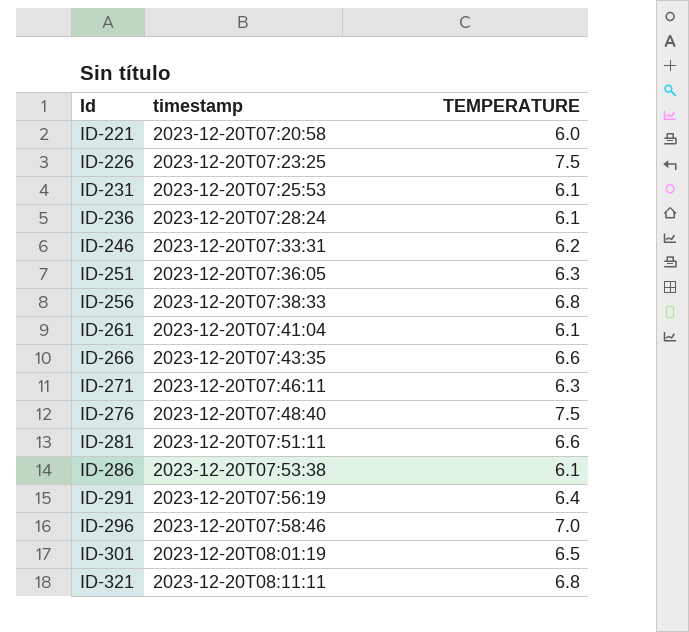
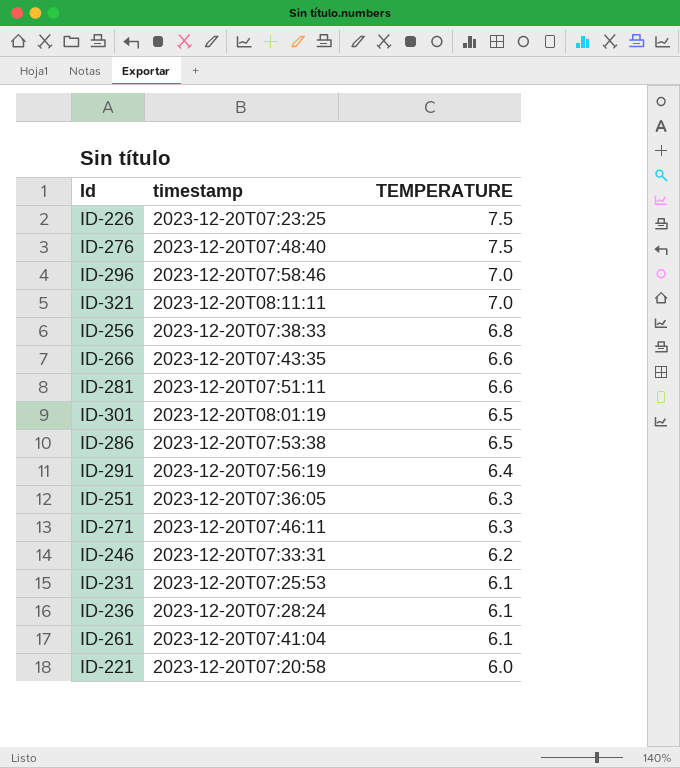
row order: Id ascending -> TEMPERATURE descending
ID-321 | TEMPERATURE: 6.8 -> 7.0
ID-286 | TEMPERATURE: 6.1 -> 6.5

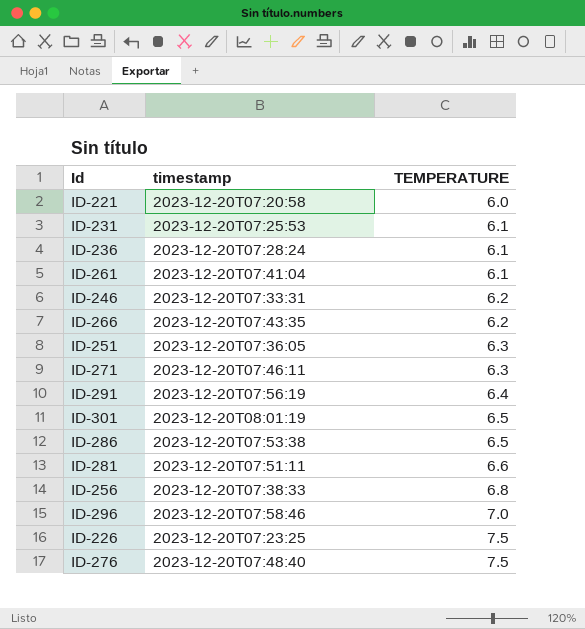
row order: TEMPERATURE descending -> TEMPERATURE ascending
row ID-321: 2023-12-20T08:11:11 | 7.0 -> none
ID-266 | TEMPERATURE: 6.6 -> 6.2

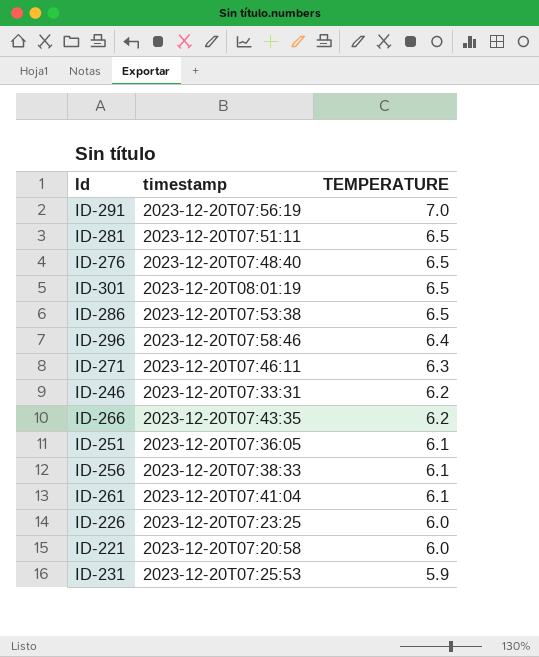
row order: TEMPERATURE ascending -> TEMPERATURE descending
row ID-236: 2023-12-20T07:28:24 | 6.1 -> none
ID-291 | TEMPERATURE: 6.4 -> 7.0
ID-281 | TEMPERATURE: 6.6 -> 6.5
ID-276 | TEMPERATURE: 7.5 -> 6.5
ID-296 | TEMPERATURE: 7.0 -> 6.4
ID-251 | TEMPERATURE: 6.3 -> 6.1
ID-256 | TEMPERATURE: 6.8 -> 6.1
ID-226 | TEMPERATURE: 7.5 -> 6.0
ID-231 | TEMPERATURE: 6.1 -> 5.9

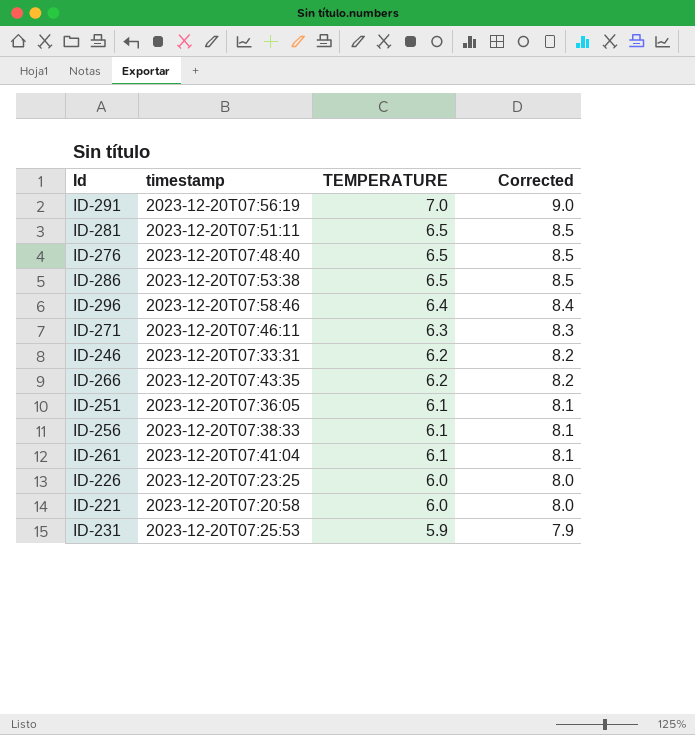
column Corrected | formula: none -> [TEMPERATURE] + 2
row ID-301: 2023-12-20T08:01:19 | 6.5 -> none

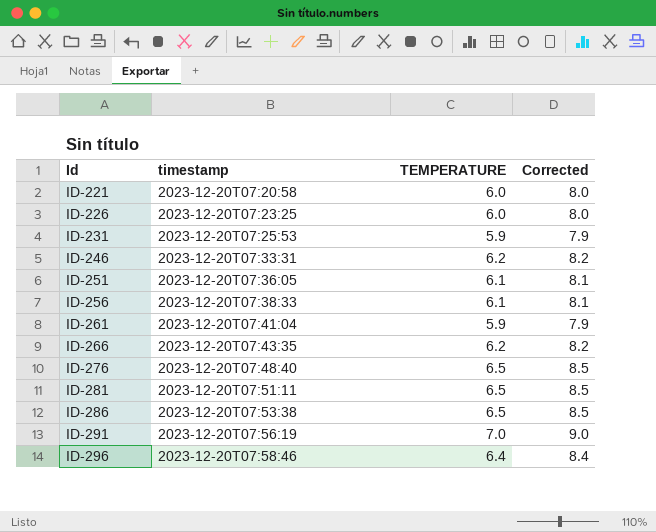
row order: TEMPERATURE descending -> Id ascending
row ID-271: 2023-12-20T07:46:11 | 6.3 | 8.3 -> none
ID-261 | TEMPERATURE: 6.1 -> 5.9
ID-261 | Corrected: 8.1 -> 7.9

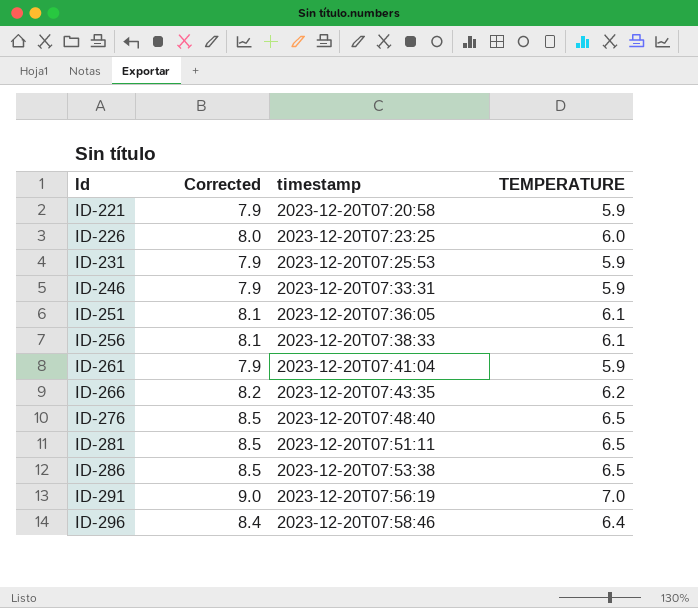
column Corrected | position: 4 -> 2
ID-221 | Corrected: 8.0 -> 7.9
ID-221 | TEMPERATURE: 6.0 -> 5.9
ID-246 | Corrected: 8.2 -> 7.9
ID-246 | TEMPERATURE: 6.2 -> 5.9

